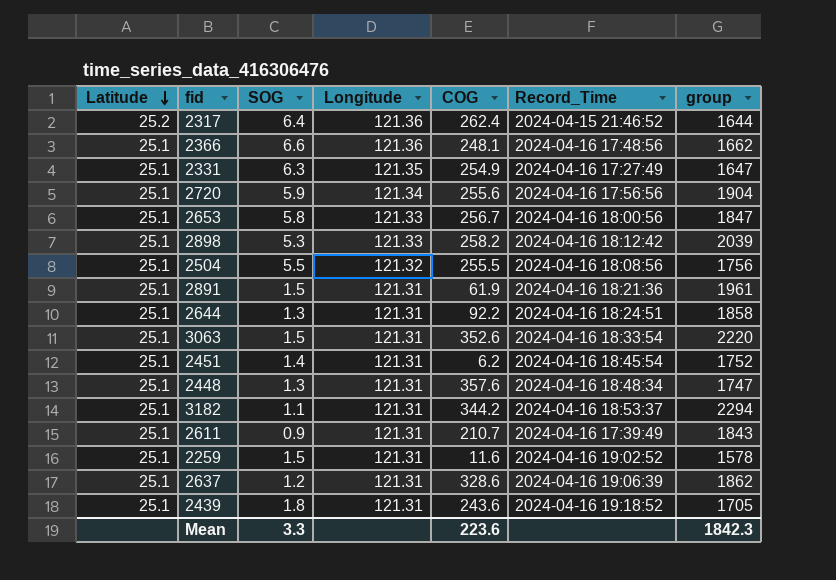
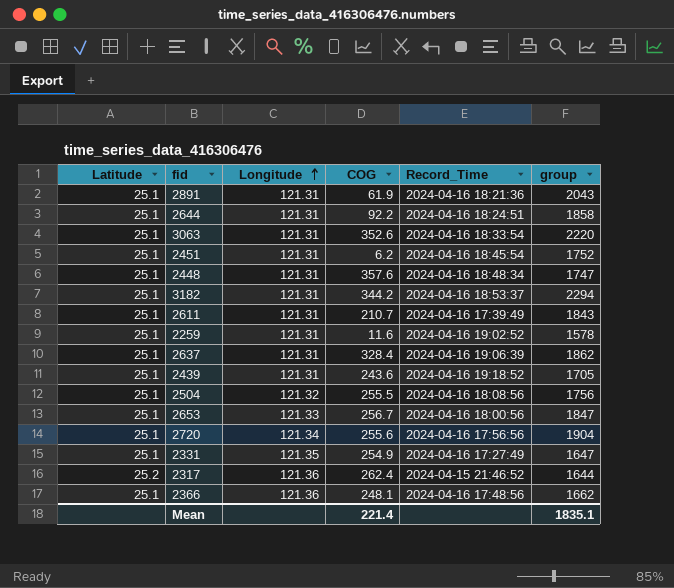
row order: Latitude descending -> Longitude ascending
column SOG | position: 3 -> none
row 2898: 25.1 | 5.3 | 121.33 | 258.2 | 2024-04-16 18:12:42 | 2039 -> none
2891 | group: 1961 -> 2043
2637 | COG: 328.6 -> 328.4
Mean | COG: 223.6 -> 221.4
Mean | group: 1842.3 -> 1835.1

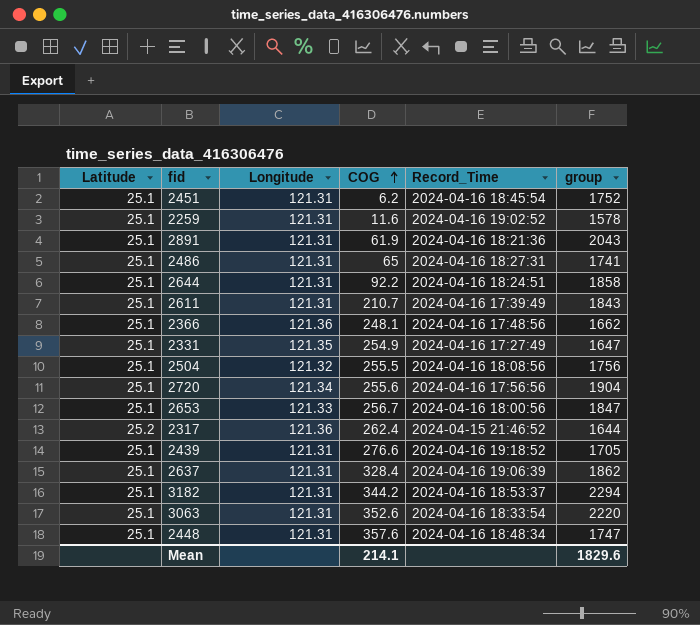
row order: Longitude ascending -> COG ascending
row 2486: none -> 25.1 | 121.31 | 65 | 2024-04-16 18:27:31 | 1741
2439 | COG: 243.6 -> 276.6
Mean | COG: 221.4 -> 214.1
Mean | group: 1835.1 -> 1829.6

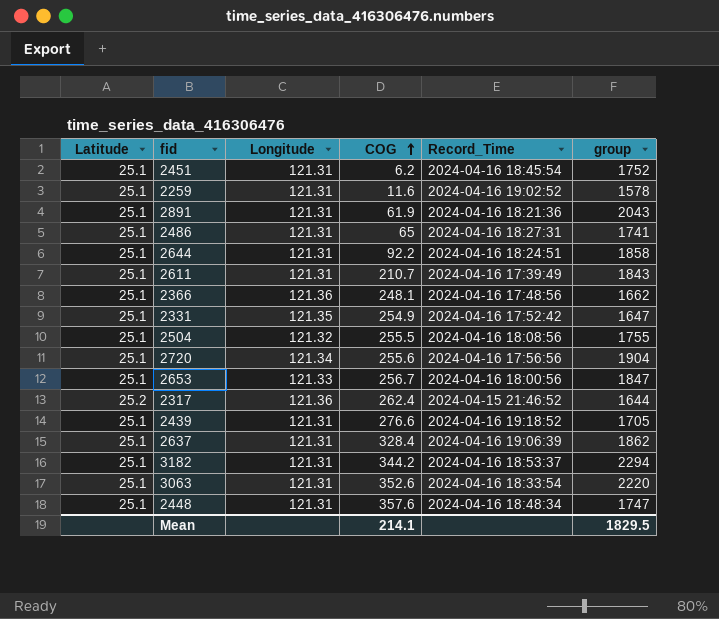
2331 | Record_Time: 2024-04-16 17:27:49 -> 2024-04-16 17:52:42
2504 | group: 1756 -> 1755
Mean | group: 1829.6 -> 1829.5

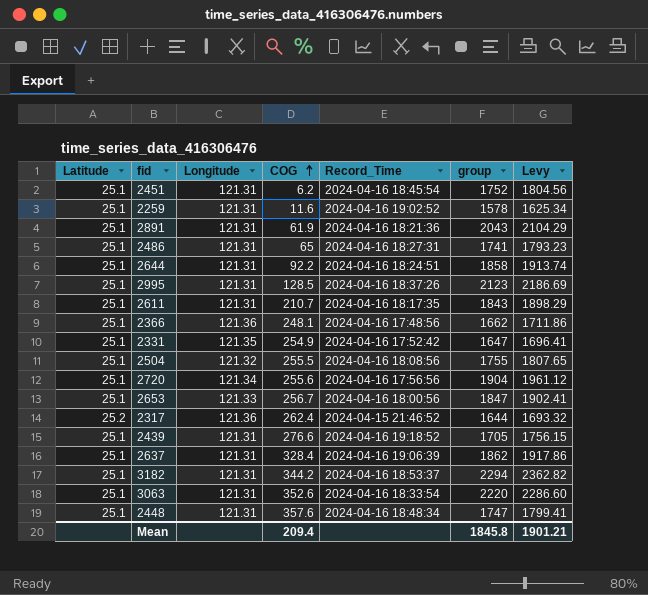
column Levy | formula: none -> [group] * 1.03
row 2995: none -> 25.1 | 121.31 | 128.5 | 2024-04-16 18:37:26 | 2123 | 2186.69
2611 | Record_Time: 2024-04-16 17:39:49 -> 2024-04-16 18:17:35
Mean | COG: 214.1 -> 209.4
Mean | group: 1829.5 -> 1845.8

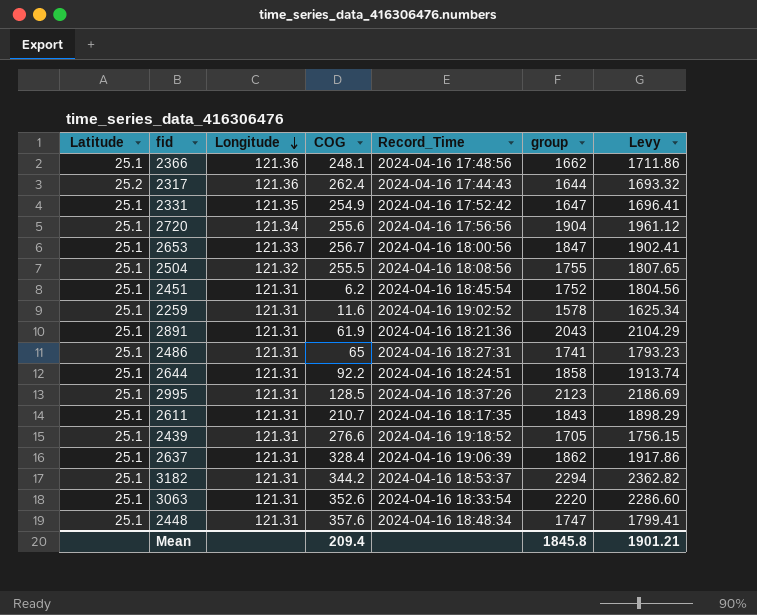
row order: COG ascending -> Longitude descending
2317 | Record_Time: 2024-04-15 21:46:52 -> 2024-04-16 17:44:43

